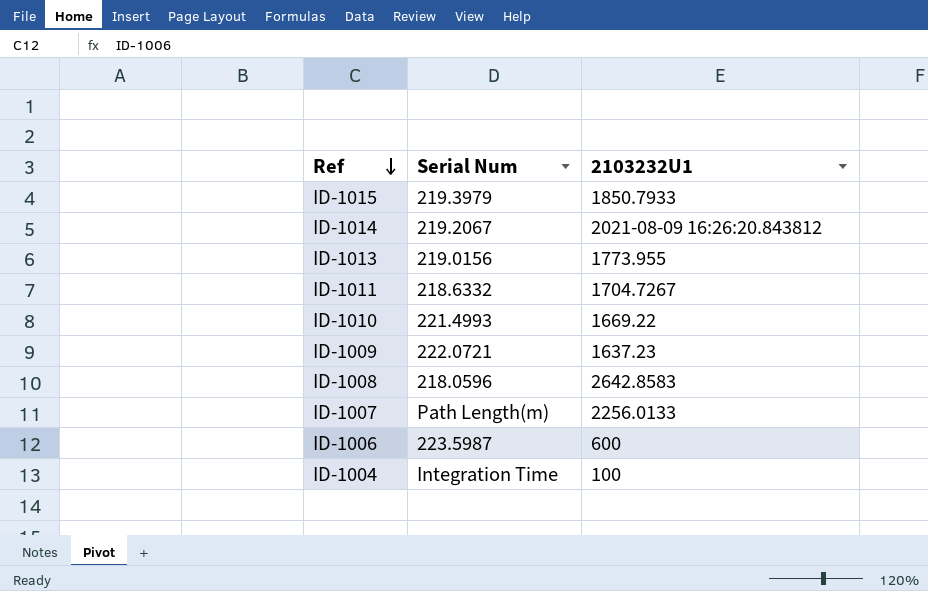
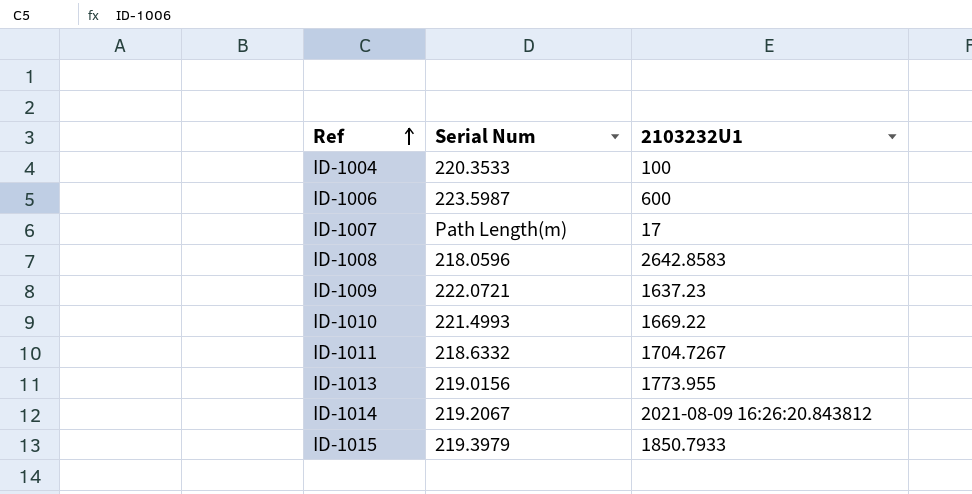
row order: Ref descending -> Ref ascending
ID-1004 | Serial Num: Integration Time -> 220.3533
ID-1007 | 2103232U1: 2256.0133 -> 17

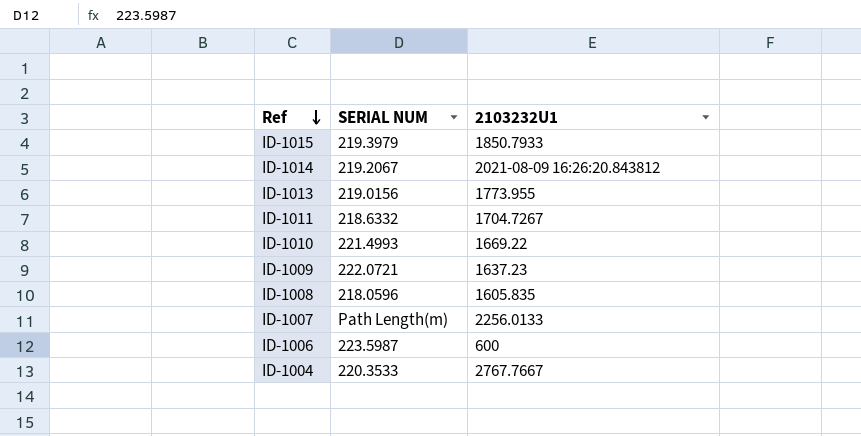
row order: Ref ascending -> Ref descending
column name: Serial Num -> SERIAL NUM
ID-1008 | 2103232U1: 2642.8583 -> 1605.835
ID-1007 | 2103232U1: 17 -> 2256.0133
ID-1004 | 2103232U1: 100 -> 2767.7667

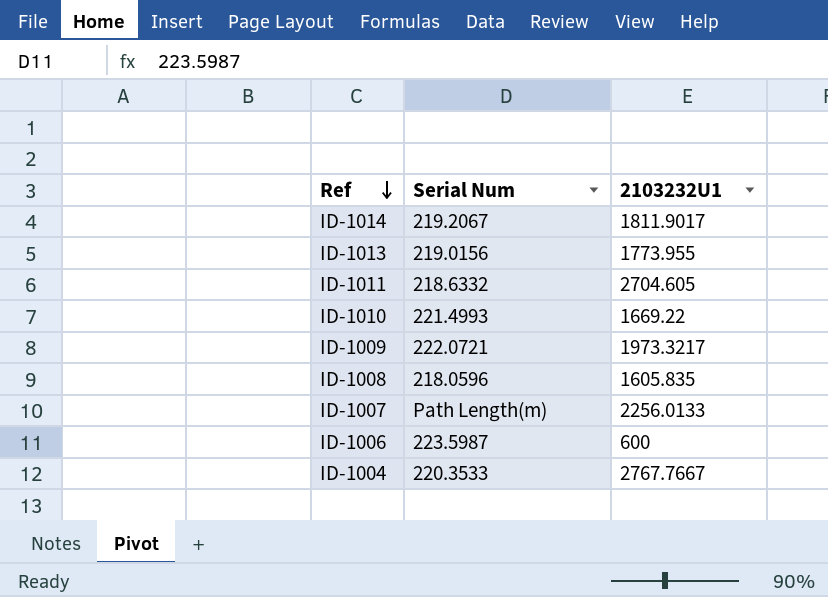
column name: SERIAL NUM -> Serial Num
row ID-1015: 219.3979 | 1850.7933 -> none
ID-1014 | 2103232U1: 2021-08-09 16:26:20.843812 -> 1811.9017
ID-1011 | 2103232U1: 1704.7267 -> 2704.605
ID-1009 | 2103232U1: 1637.23 -> 1973.3217

